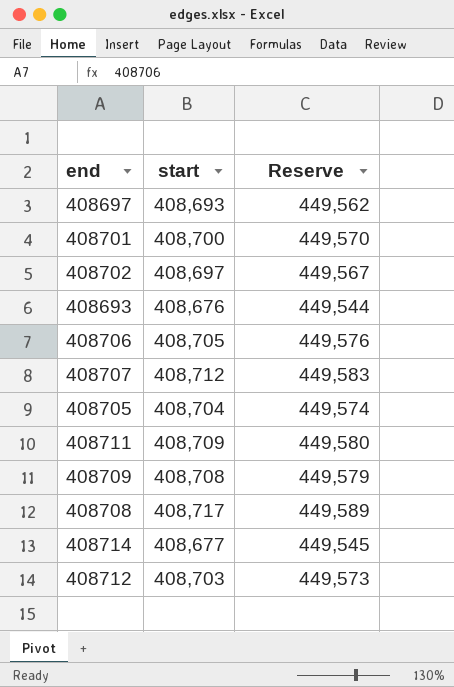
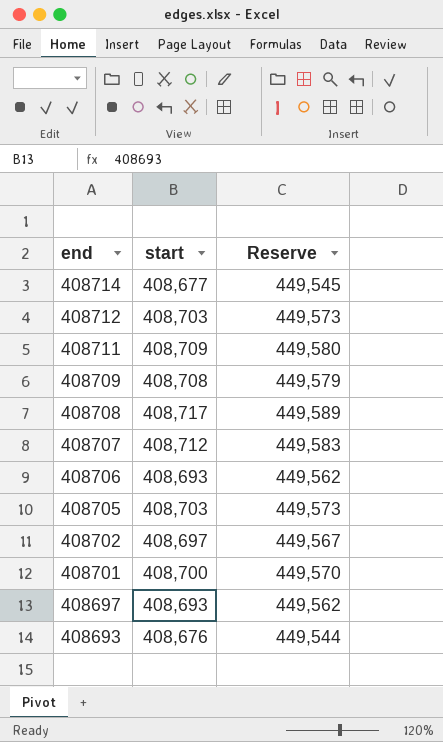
row order: none -> end descending
408706 | start: 408,705 -> 408,693
408706 | Reserve: 449,576 -> 449,562
408705 | start: 408,704 -> 408,703
408705 | Reserve: 449,574 -> 449,573

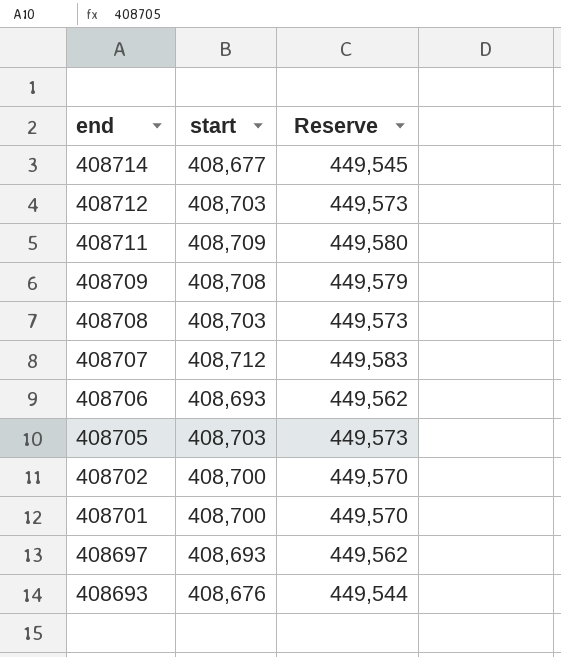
408708 | start: 408,717 -> 408,703
408708 | Reserve: 449,589 -> 449,573
408702 | start: 408,697 -> 408,700
408702 | Reserve: 449,567 -> 449,570

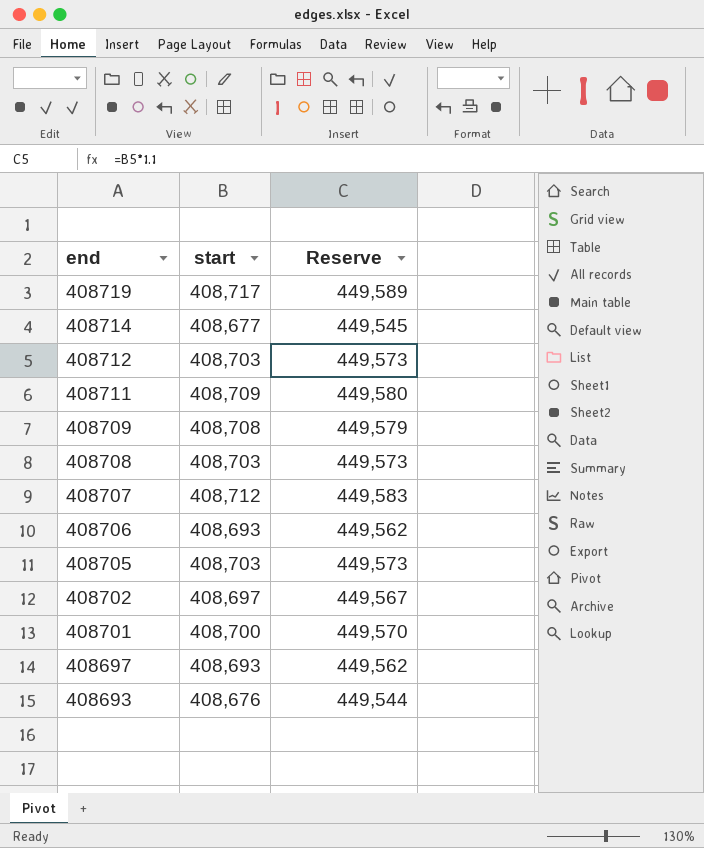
row 408719: none -> 408,717 | 449,589
408702 | start: 408,700 -> 408,697
408702 | Reserve: 449,570 -> 449,567

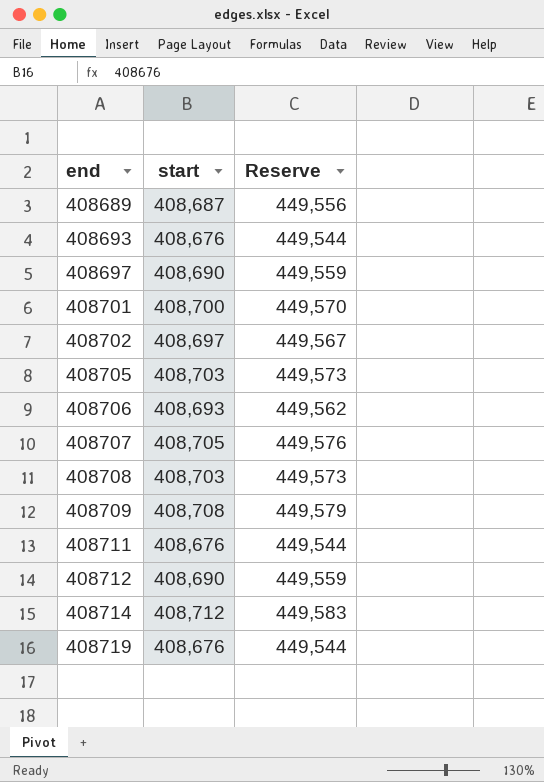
row order: end descending -> end ascending
row 408689: none -> 408,687 | 449,556
408697 | start: 408,693 -> 408,690
408697 | Reserve: 449,562 -> 449,559
408707 | start: 408,712 -> 408,705
408707 | Reserve: 449,583 -> 449,576
408711 | start: 408,709 -> 408,676
408711 | Reserve: 449,580 -> 449,544
408712 | start: 408,703 -> 408,690
408712 | Reserve: 449,573 -> 449,559
408714 | start: 408,677 -> 408,712
408714 | Reserve: 449,545 -> 449,583
408719 | start: 408,717 -> 408,676
408719 | Reserve: 449,589 -> 449,544

